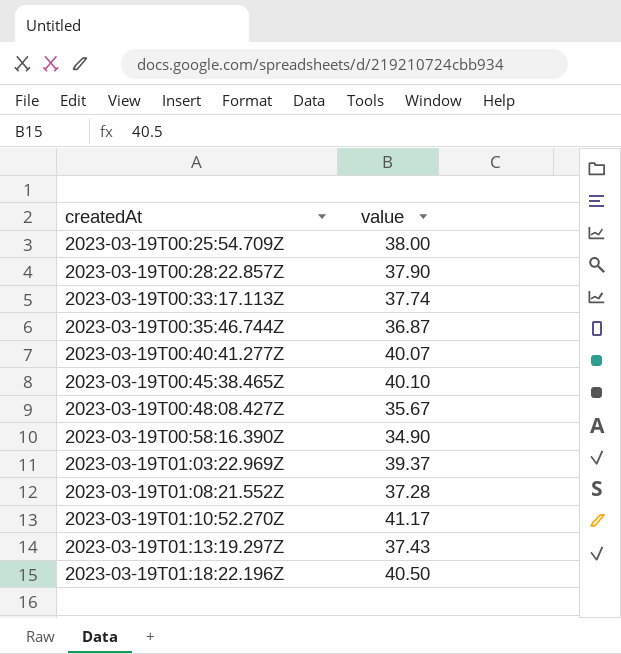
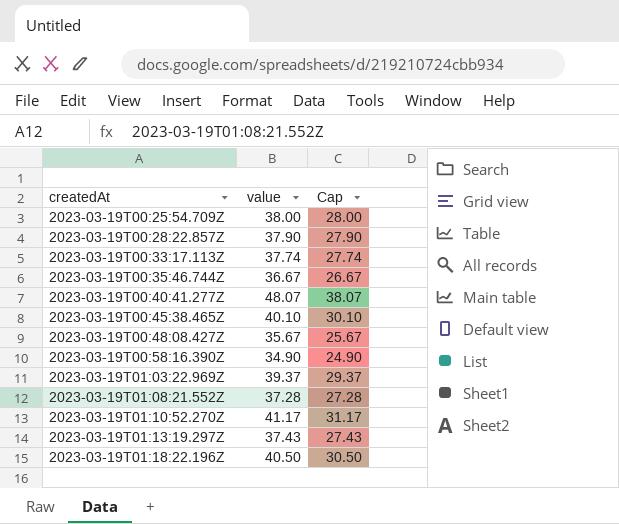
column Cap | formula: none -> [value] - 10
2023-03-19T00:35:46.744Z | value: 36.87 -> 36.67
2023-03-19T00:40:41.277Z | value: 40.07 -> 48.07

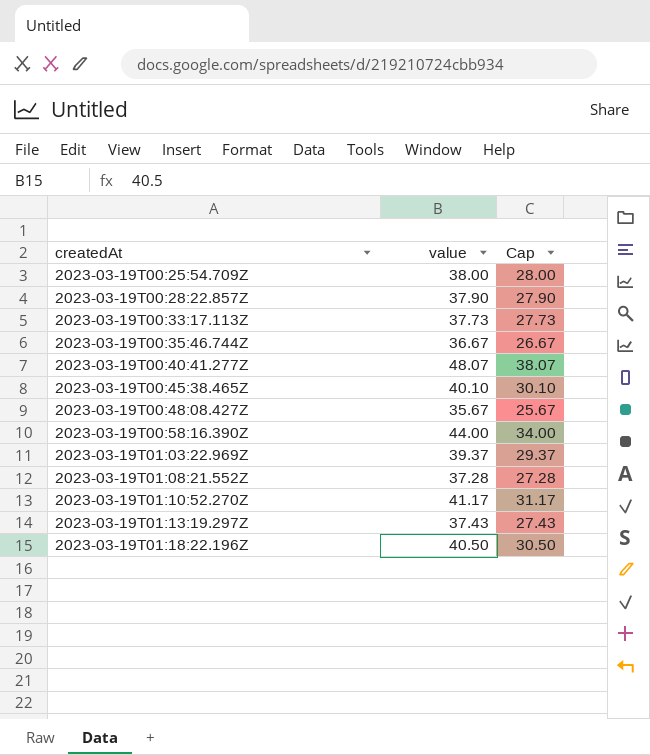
2023-03-19T00:33:17.113Z | value: 37.74 -> 37.73
2023-03-19T00:33:17.113Z | Cap: 27.74 -> 27.73
2023-03-19T00:58:16.390Z | value: 34.90 -> 44.00
2023-03-19T00:58:16.390Z | Cap: 24.90 -> 34.00

